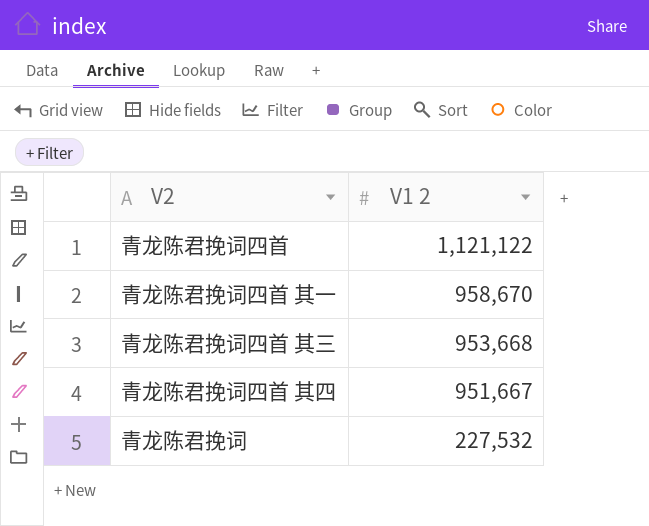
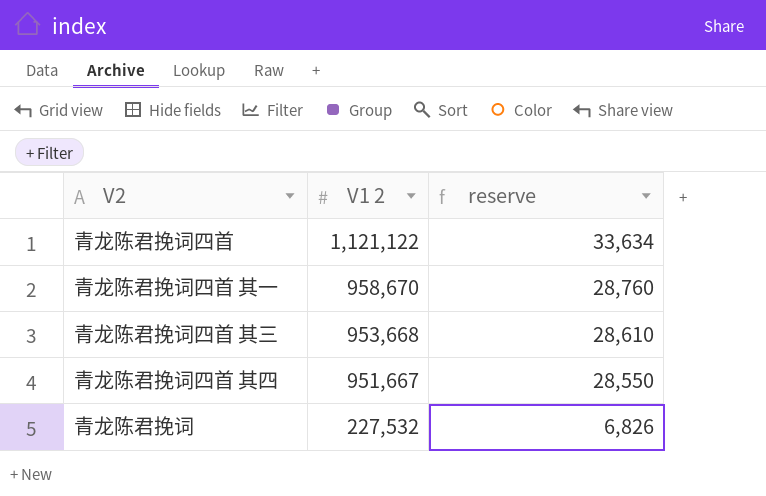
column reserve | formula: none -> [V1 2] * 0.03

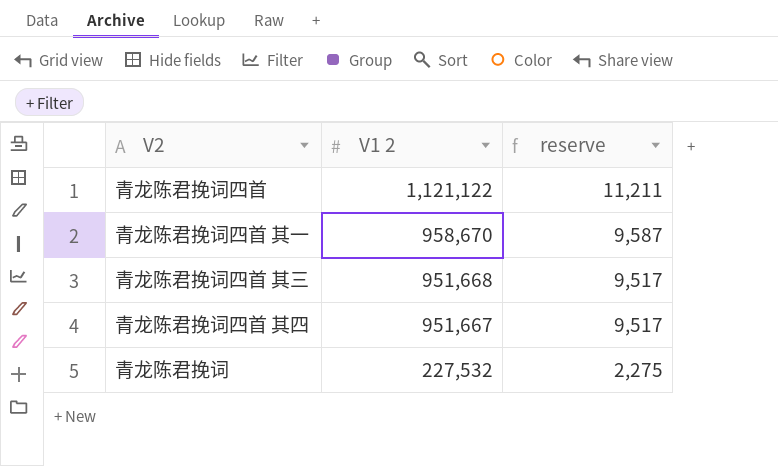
column reserve | formula: [V1 2] * 0.03 -> [V1 2] * 0.01
青龙陈君挽词四首 其三 | V1 2: 953,668 -> 951,668

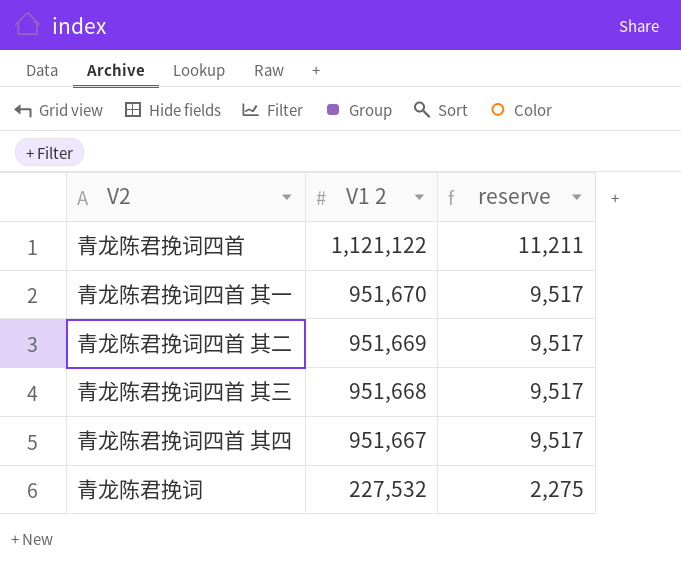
青龙陈君挽词四首 其一 | V1 2: 958,670 -> 951,670
青龙陈君挽词四首 其一 | reserve: 9,587 -> 9,517
row 青龙陈君挽词四首 其二: none -> 951,669 | 9,517

